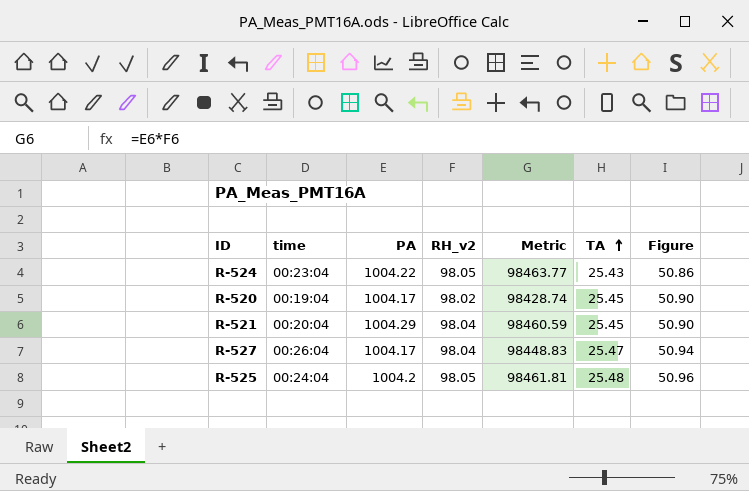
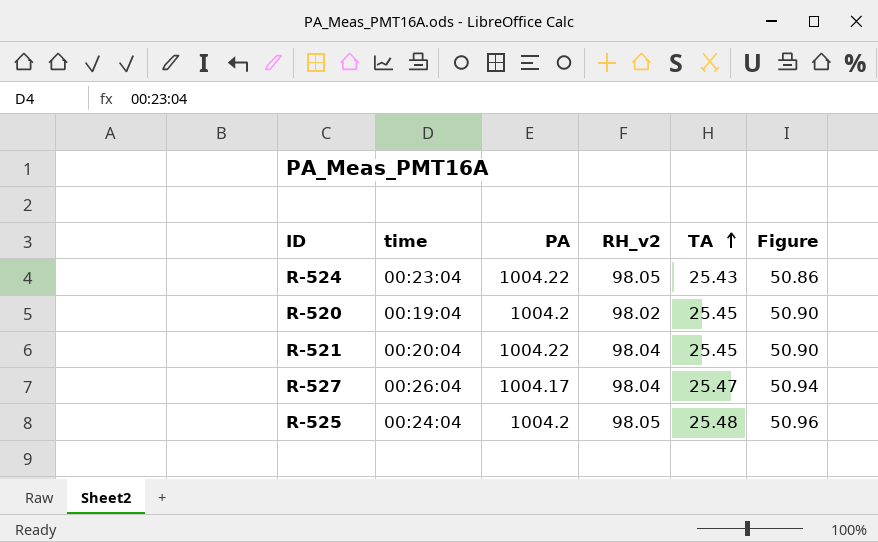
column Metric | formula: [PA] * [RH_v2] -> none
R-520 | PA: 1004.17 -> 1004.2
R-521 | PA: 1004.29 -> 1004.22

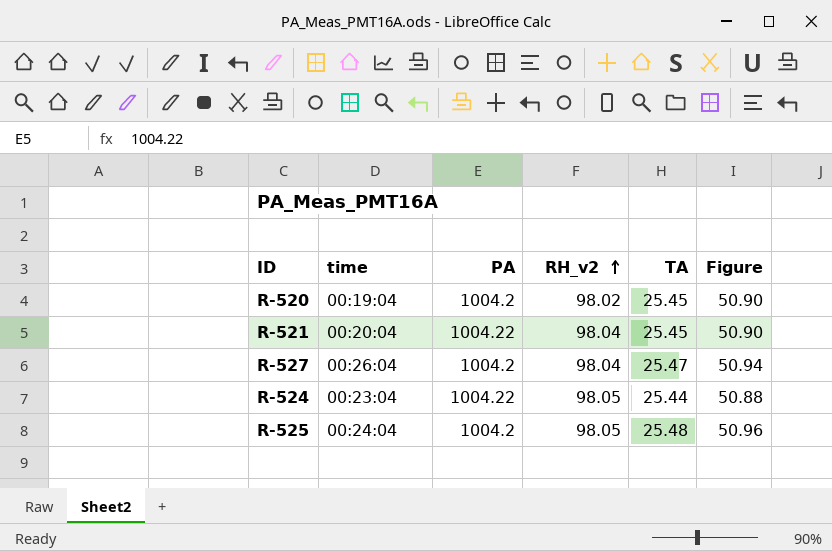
row order: TA ascending -> RH_v2 ascending
R-527 | PA: 1004.17 -> 1004.2
R-524 | TA: 25.43 -> 25.44
R-524 | Figure: 50.86 -> 50.88

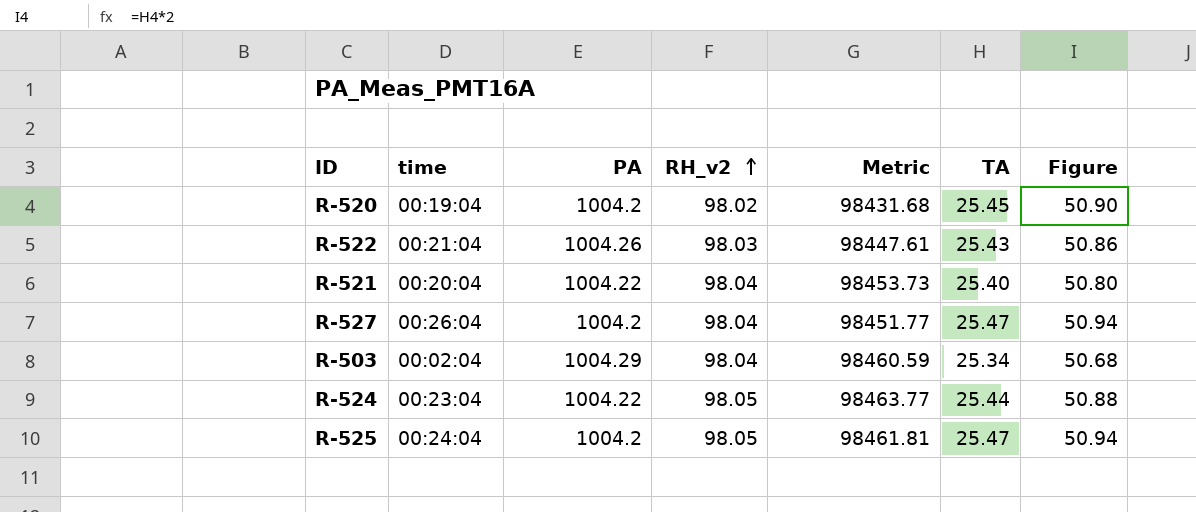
column Metric | formula: none -> [PA] * [RH_v2]
row R-522: none -> 00:21:04 | 1004.26 | 98.03 | 98447.61 | 25.43 | 50.86
R-521 | TA: 25.45 -> 25.40
R-521 | Figure: 50.90 -> 50.80
row R-503: none -> 00:02:04 | 1004.29 | 98.04 | 98460.59 | 25.34 | 50.68
R-525 | TA: 25.48 -> 25.47
R-525 | Figure: 50.96 -> 50.94

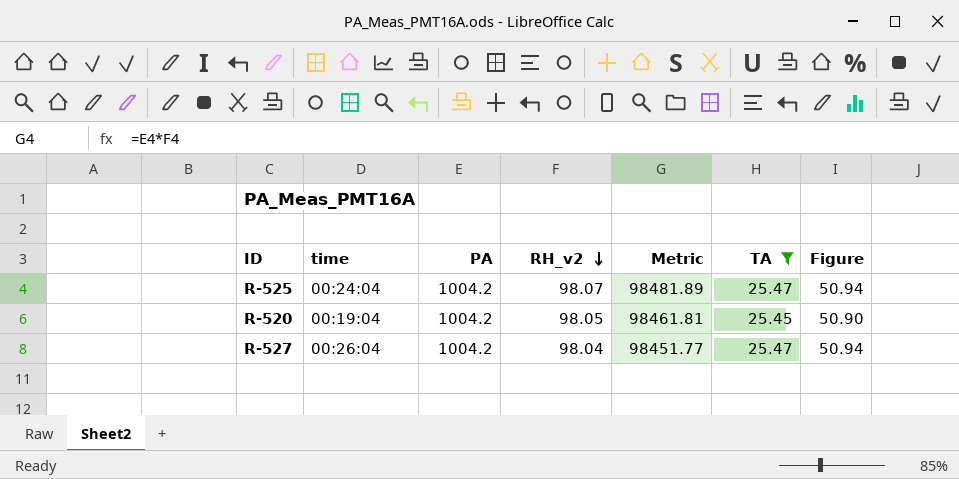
filter: none -> TA >= 25.45
row order: RH_v2 ascending -> RH_v2 descending
R-525 | RH_v2: 98.05 -> 98.07
R-525 | Metric: 98461.81 -> 98481.89
R-520 | RH_v2: 98.02 -> 98.05
R-520 | Metric: 98431.68 -> 98461.81

